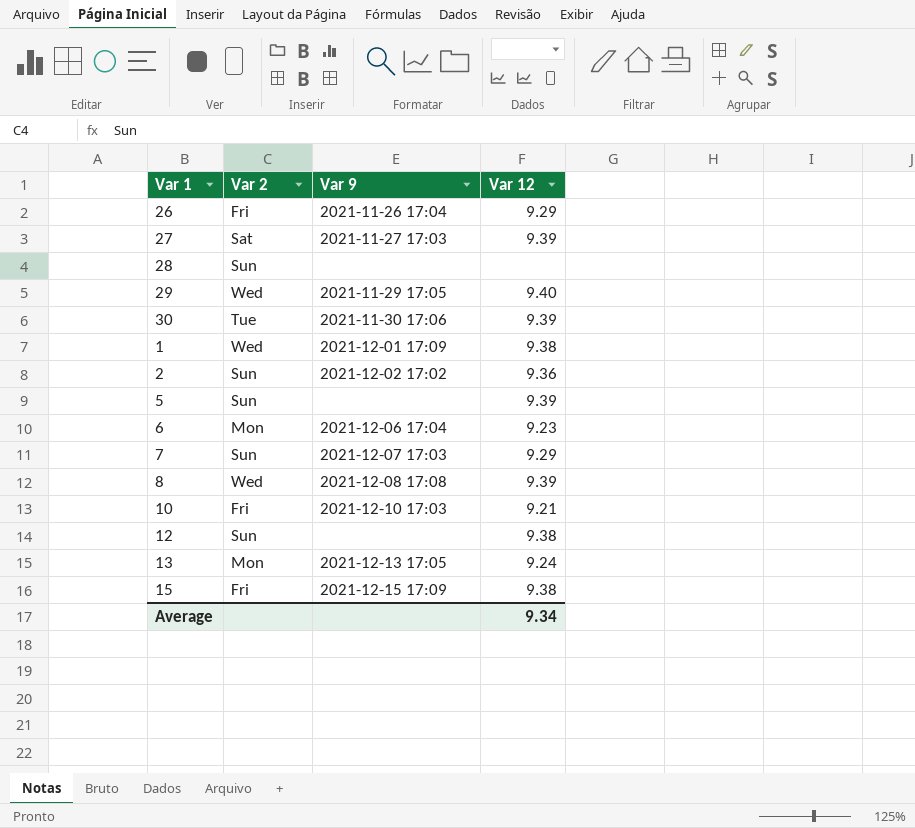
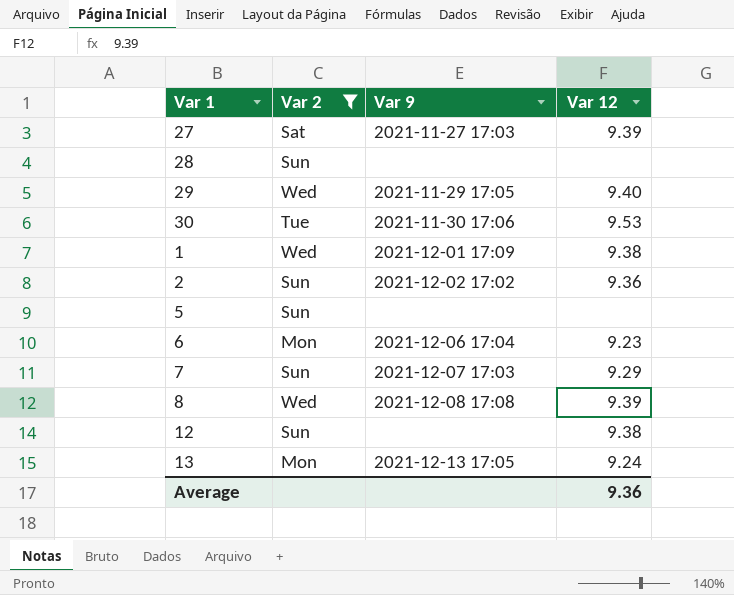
filter: none -> Var 2 != Fri
30 | Var 12: 9.39 -> 9.53
5 | Var 12: 9.39 -> none
Average | Var 12: 9.34 -> 9.36

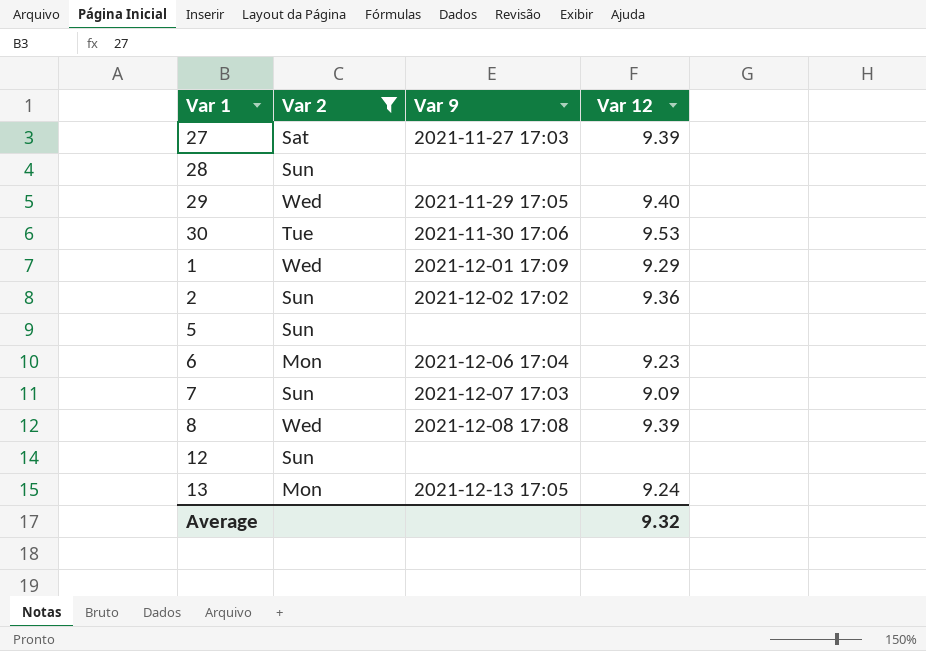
1 | Var 12: 9.38 -> 9.29
7 | Var 12: 9.29 -> 9.09
12 | Var 12: 9.38 -> none
Average | Var 12: 9.36 -> 9.32

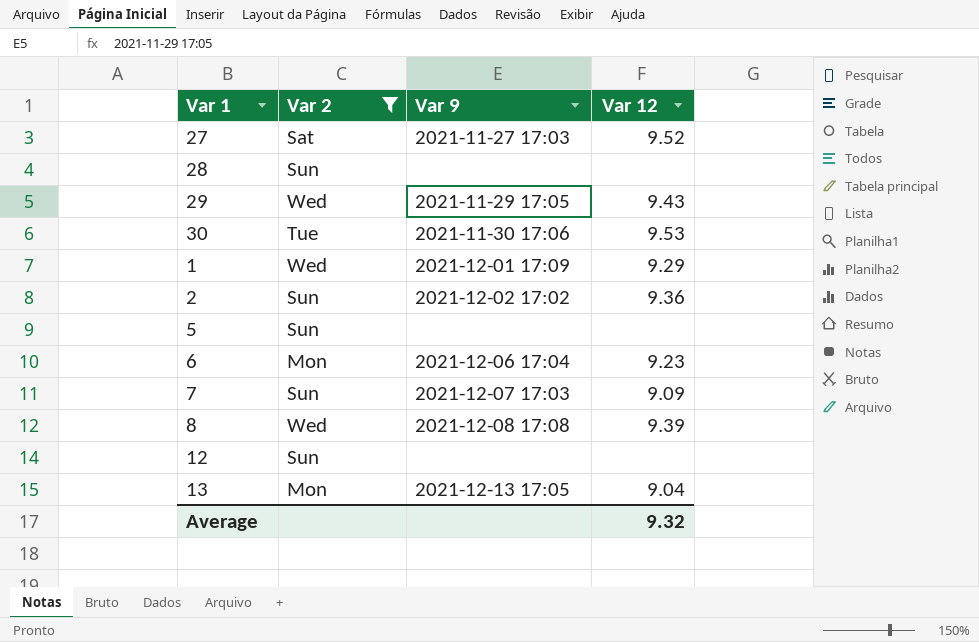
27 | Var 12: 9.39 -> 9.52
29 | Var 12: 9.40 -> 9.43
13 | Var 12: 9.24 -> 9.04

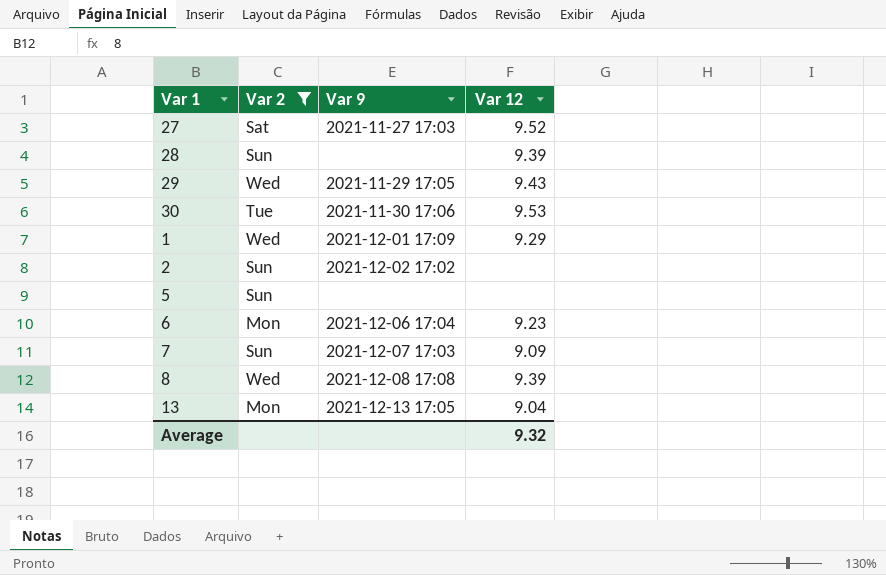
row 12: Sun | none | none -> none
28 | Var 12: none -> 9.39
2 | Var 12: 9.36 -> none

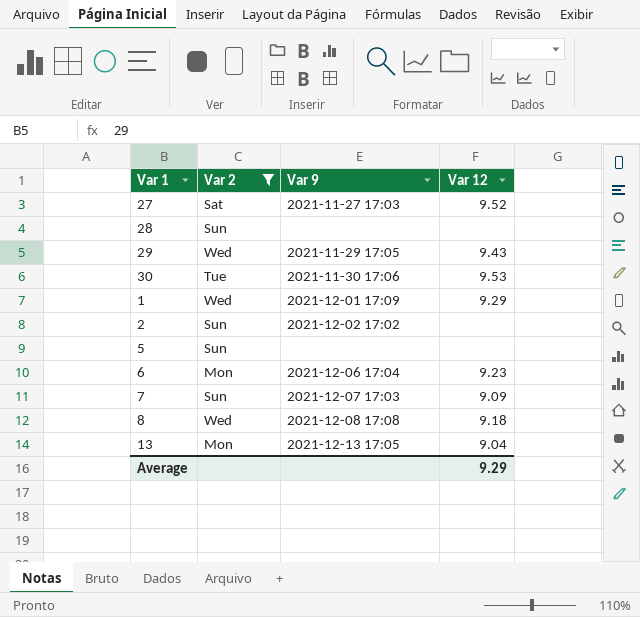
28 | Var 12: 9.39 -> none
8 | Var 12: 9.39 -> 9.18
Average | Var 12: 9.32 -> 9.29

